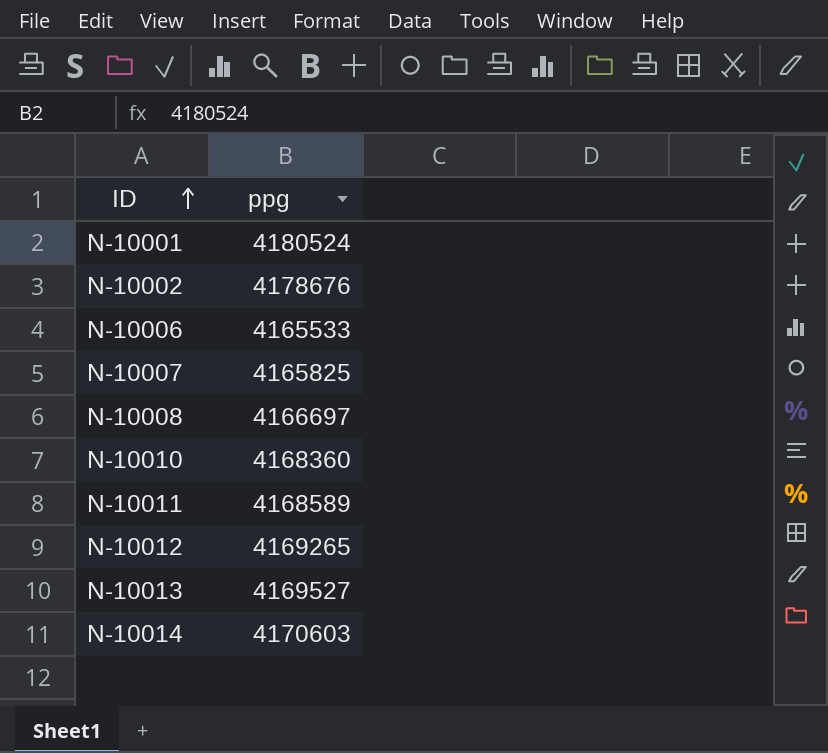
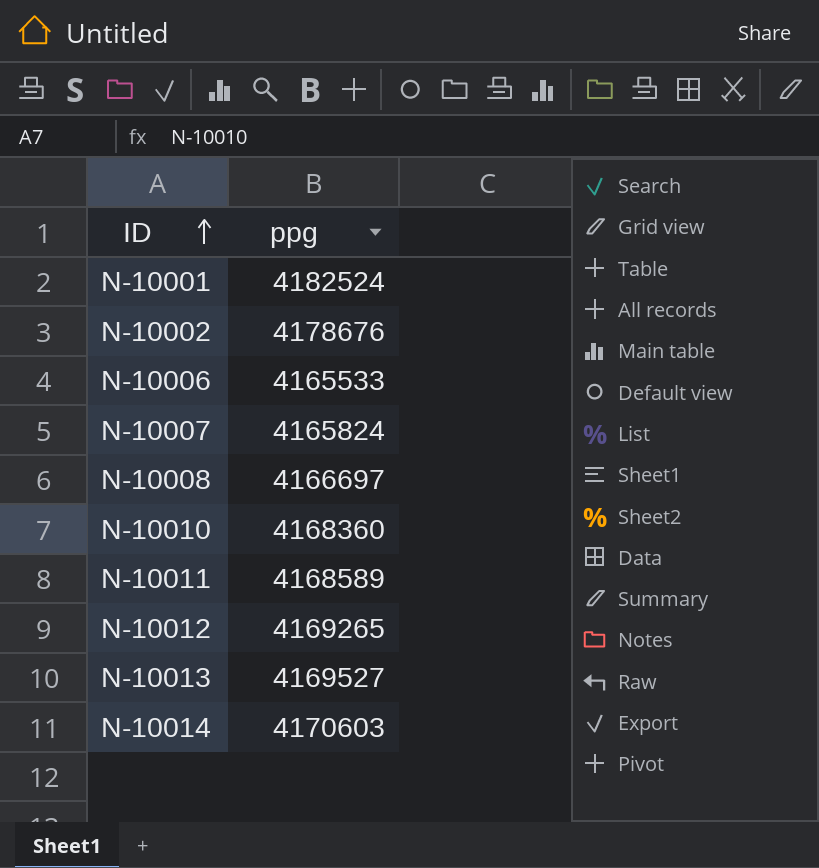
N-10001 | ppg: 4180524 -> 4182524
N-10007 | ppg: 4165825 -> 4165824

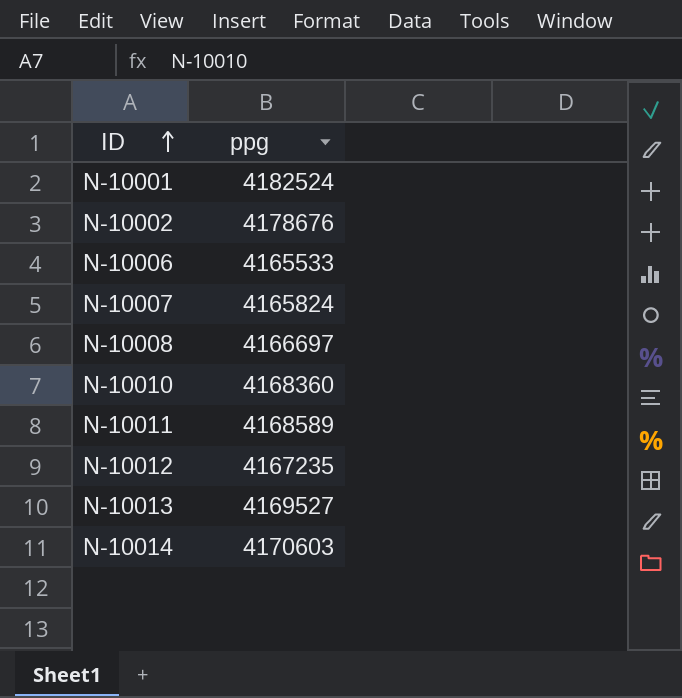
N-10012 | ppg: 4169265 -> 4167235

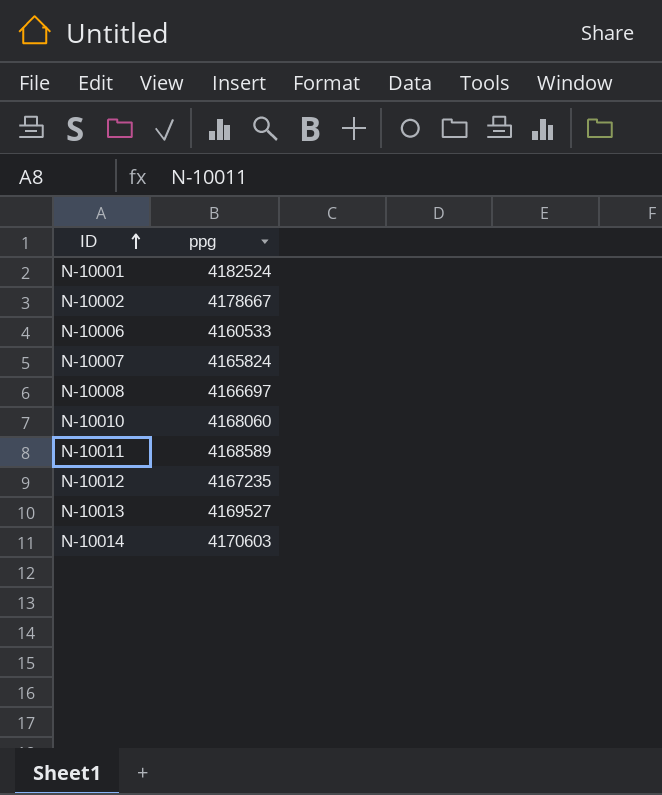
N-10002 | ppg: 4178676 -> 4178667
N-10006 | ppg: 4165533 -> 4160533
N-10010 | ppg: 4168360 -> 4168060

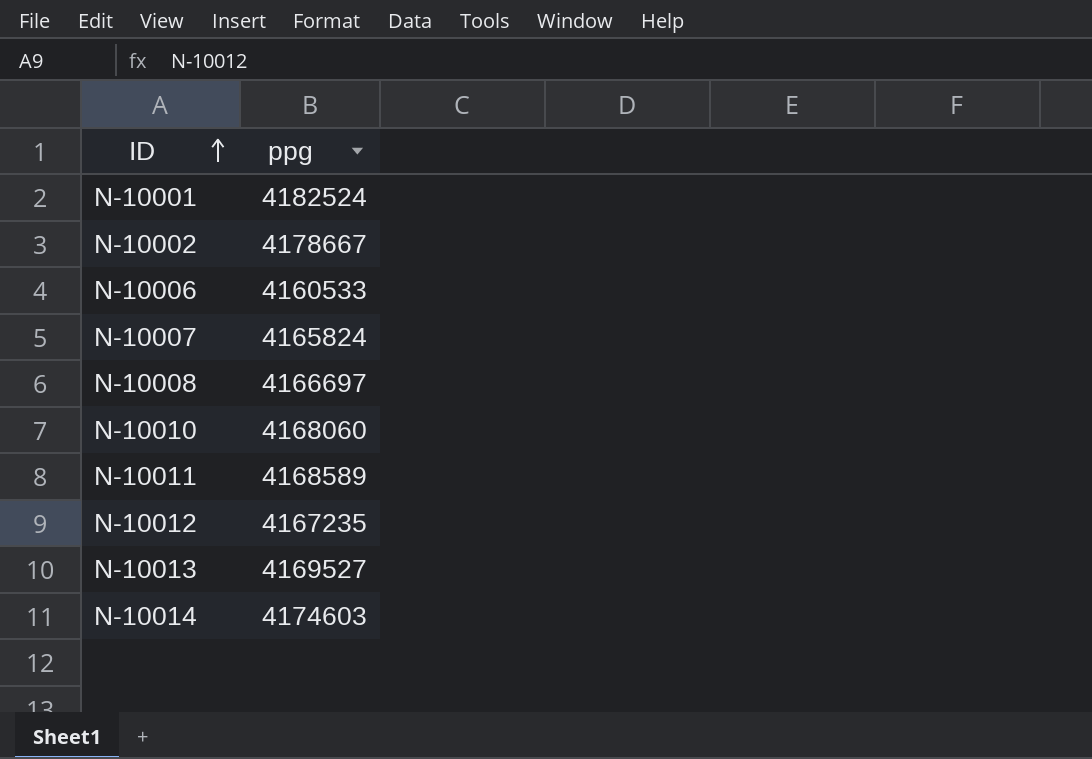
N-10014 | ppg: 4170603 -> 4174603

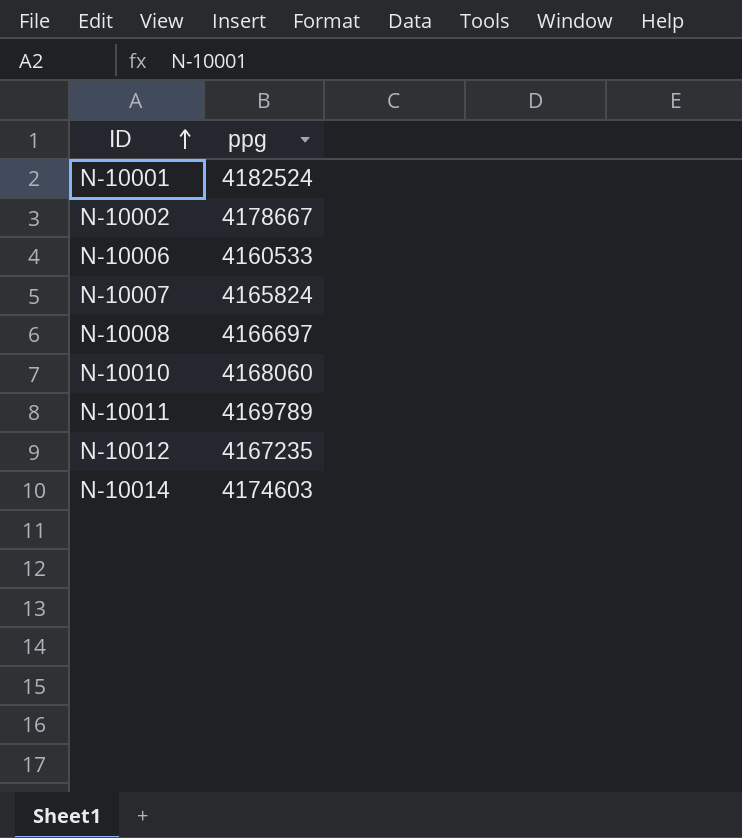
row N-10013: 4169527 -> none
N-10011 | ppg: 4168589 -> 4169789

